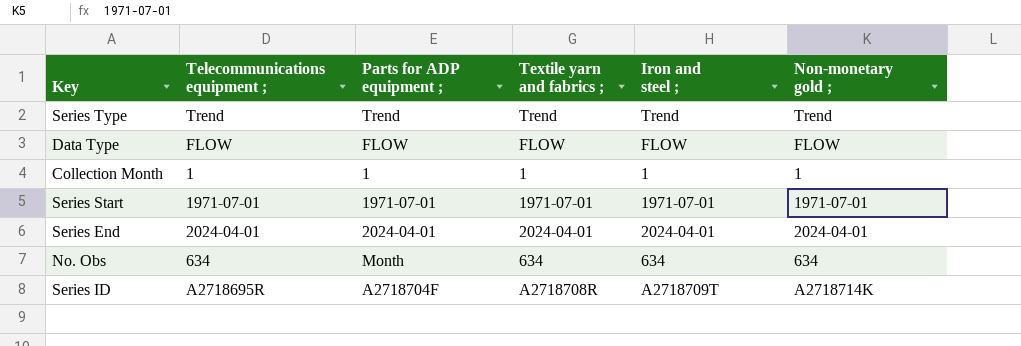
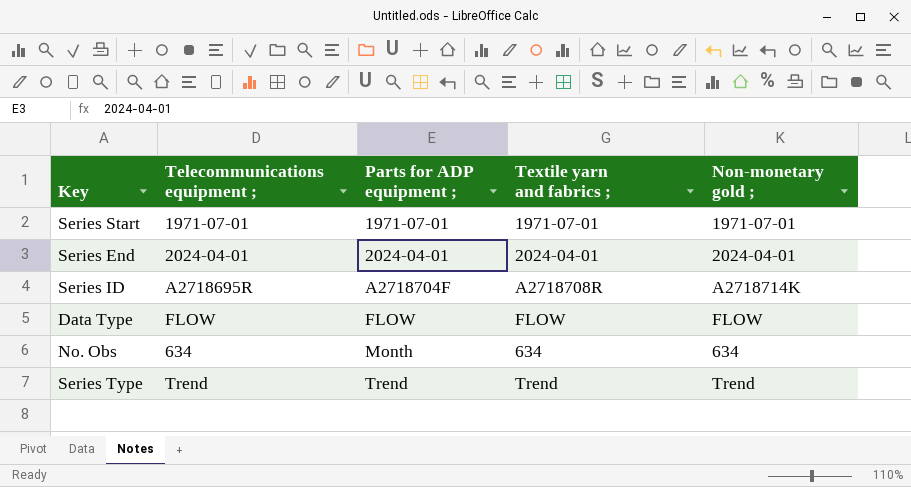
row order: none -> Parts for ADP equipment ; ascending
column Iron and steel ; | position: 5 -> none
row Collection Month: 1 | 1 | 1 | 1 | 1 -> none

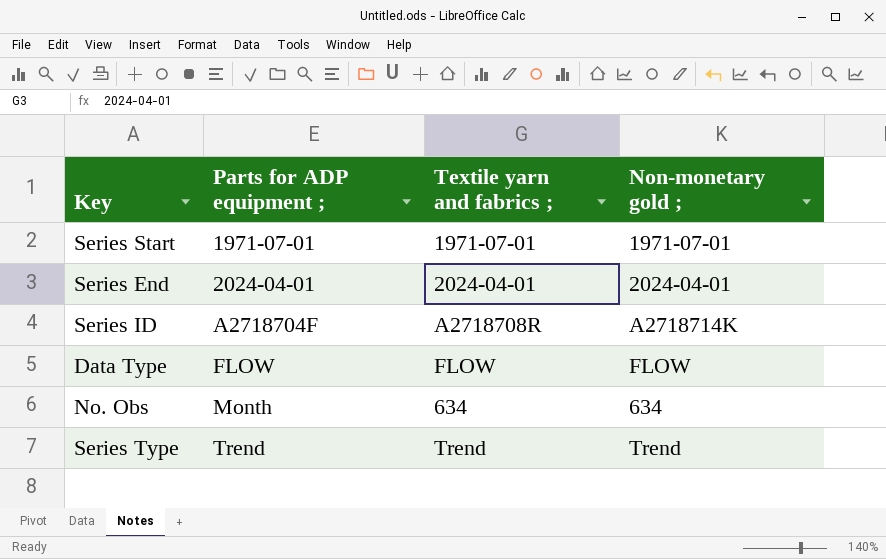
column Telecommunications equipment ; | position: 2 -> none

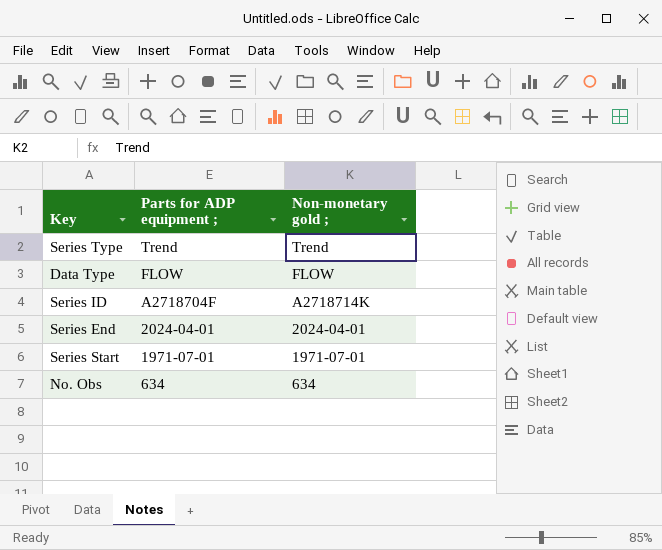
row order: Parts for ADP equipment ; ascending -> Parts for ADP equipment ; descending
column Textile yarn and fabrics ; | position: 3 -> none
No. Obs | Parts for ADP equipment ;: Month -> 634

